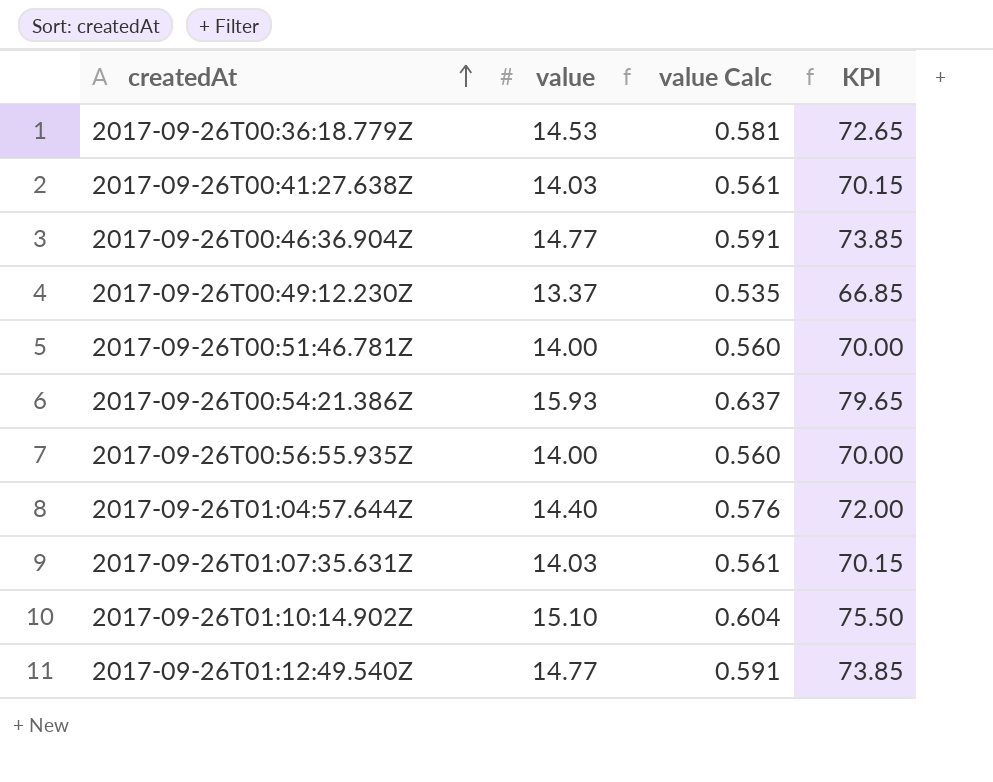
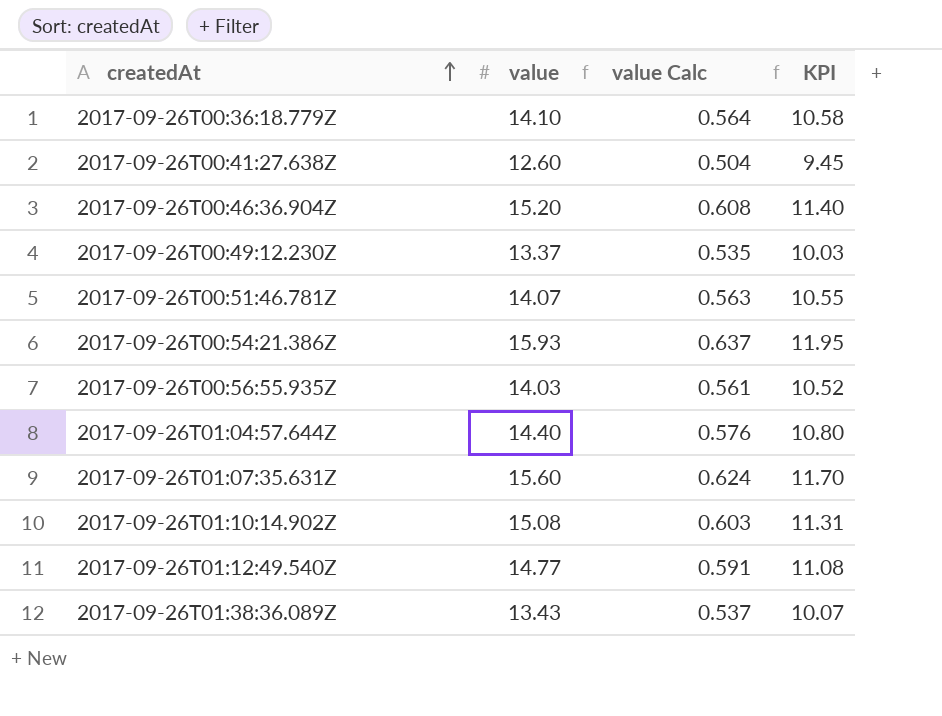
column KPI | formula: [value] * 5 -> [value] * 0.75
2017-09-26T00:36:18.779Z | value: 14.53 -> 14.10
2017-09-26T00:36:18.779Z | value Calc: 0.581 -> 0.564
2017-09-26T00:41:27.638Z | value: 14.03 -> 12.60
2017-09-26T00:41:27.638Z | value Calc: 0.561 -> 0.504
2017-09-26T00:46:36.904Z | value: 14.77 -> 15.20
2017-09-26T00:46:36.904Z | value Calc: 0.591 -> 0.608
2017-09-26T00:51:46.781Z | value: 14.00 -> 14.07
2017-09-26T00:51:46.781Z | value Calc: 0.560 -> 0.563
2017-09-26T00:56:55.935Z | value: 14.00 -> 14.03
2017-09-26T00:56:55.935Z | value Calc: 0.560 -> 0.561
2017-09-26T01:07:35.631Z | value: 14.03 -> 15.60
2017-09-26T01:07:35.631Z | value Calc: 0.561 -> 0.624
2017-09-26T01:10:14.902Z | value: 15.10 -> 15.08
2017-09-26T01:10:14.902Z | value Calc: 0.604 -> 0.603
row 2017-09-26T01:38:36.089Z: none -> 13.43 | 0.537 | 10.07

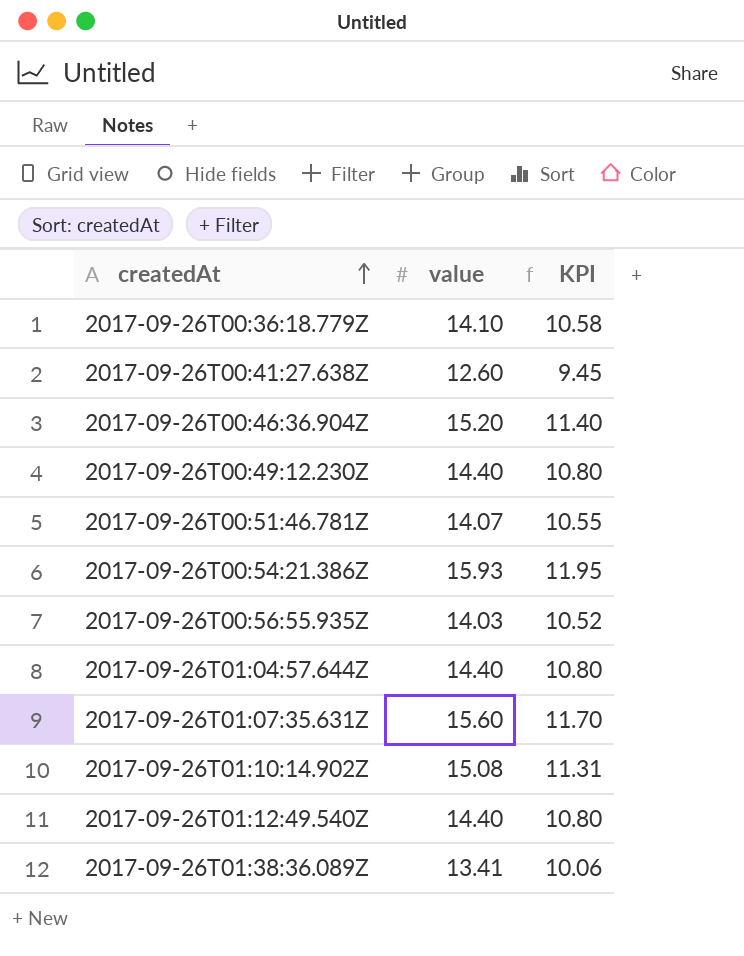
column value Calc | formula: [value] * 0.04 -> none
2017-09-26T00:49:12.230Z | value: 13.37 -> 14.40
2017-09-26T00:49:12.230Z | KPI: 10.03 -> 10.80
2017-09-26T01:12:49.540Z | value: 14.77 -> 14.40
2017-09-26T01:12:49.540Z | KPI: 11.08 -> 10.80
2017-09-26T01:38:36.089Z | value: 13.43 -> 13.41
2017-09-26T01:38:36.089Z | KPI: 10.07 -> 10.06

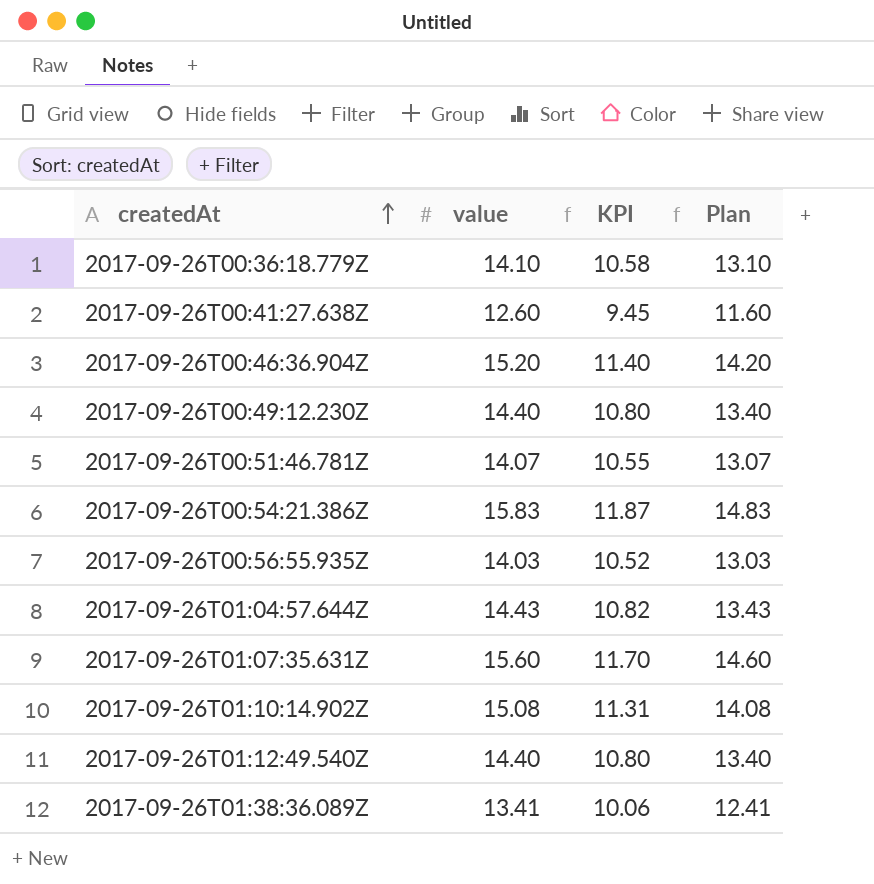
column Plan | formula: none -> [value] - 1
2017-09-26T00:54:21.386Z | value: 15.93 -> 15.83
2017-09-26T00:54:21.386Z | KPI: 11.95 -> 11.87
2017-09-26T01:04:57.644Z | value: 14.40 -> 14.43
2017-09-26T01:04:57.644Z | KPI: 10.80 -> 10.82

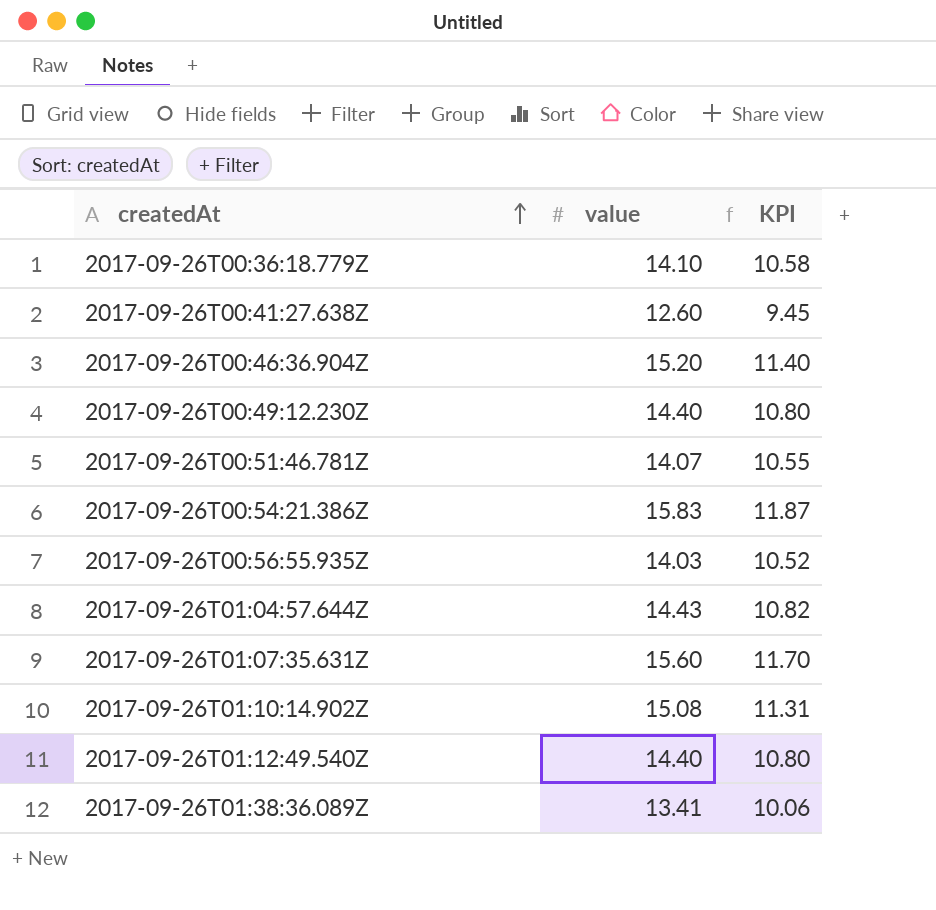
column Plan | formula: [value] - 1 -> none

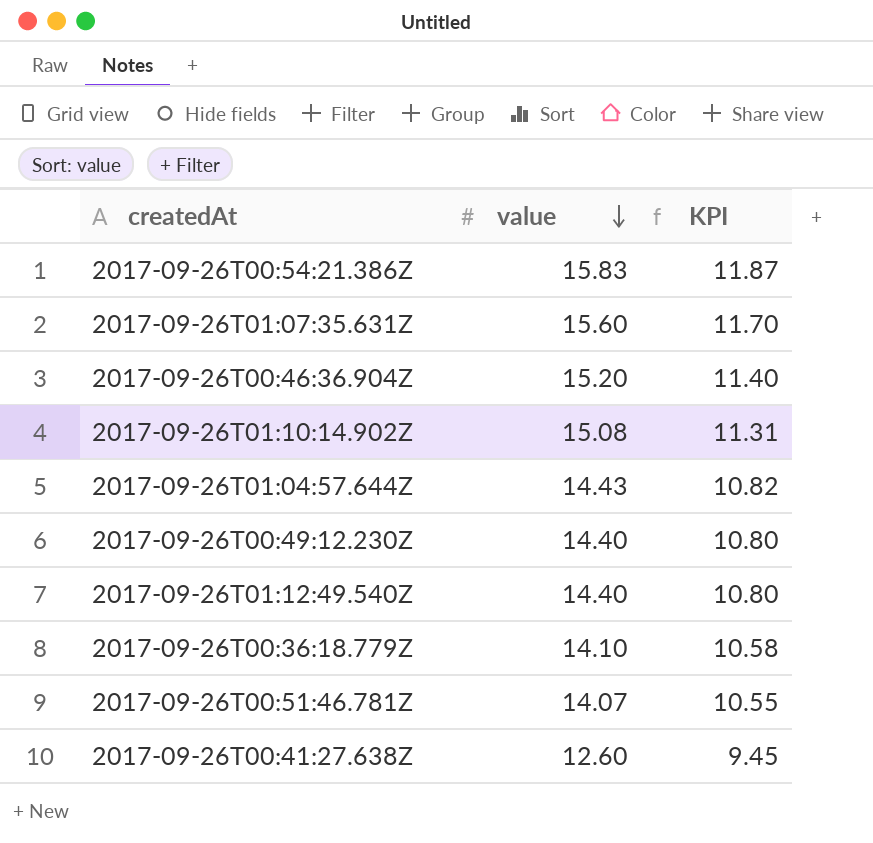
row order: createdAt ascending -> value descending
row 2017-09-26T00:56:55.935Z: 14.03 | 10.52 -> none
row 2017-09-26T01:38:36.089Z: 13.41 | 10.06 -> none

